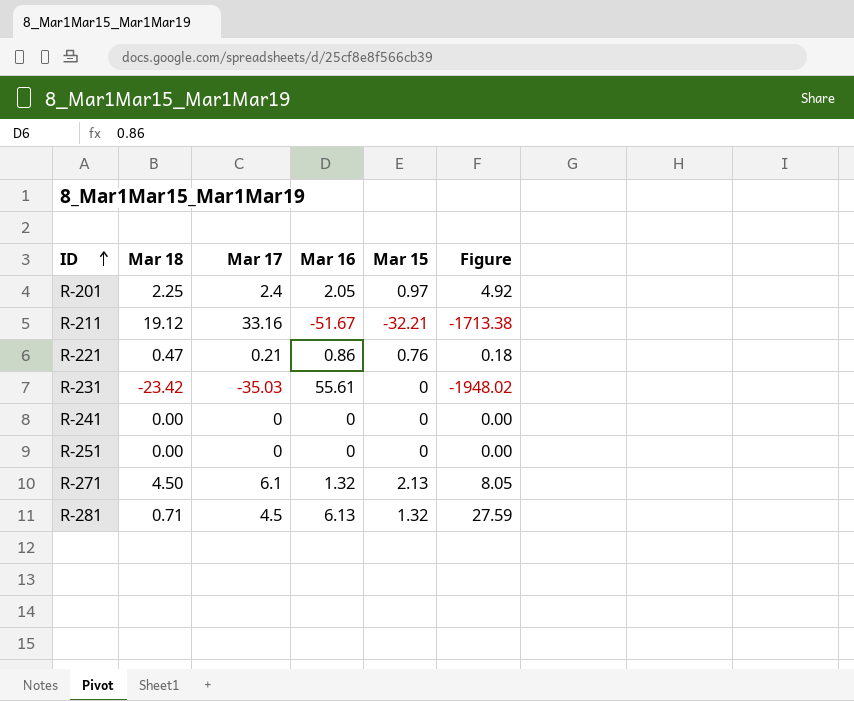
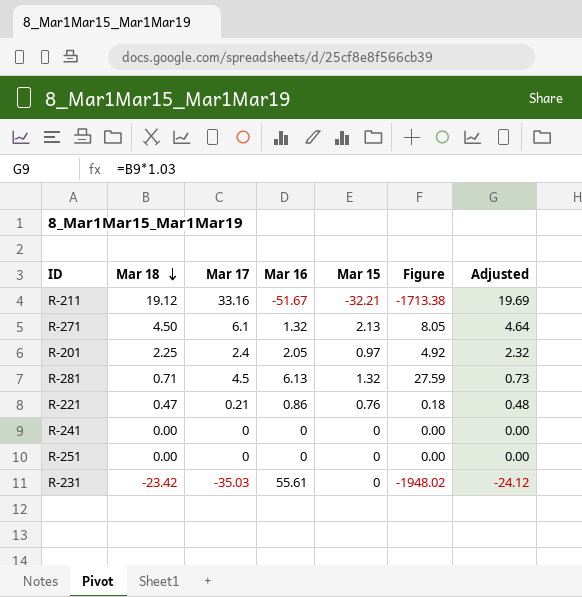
row order: ID ascending -> Mar 18 descending
column Adjusted | formula: none -> [Mar 18] * 1.03

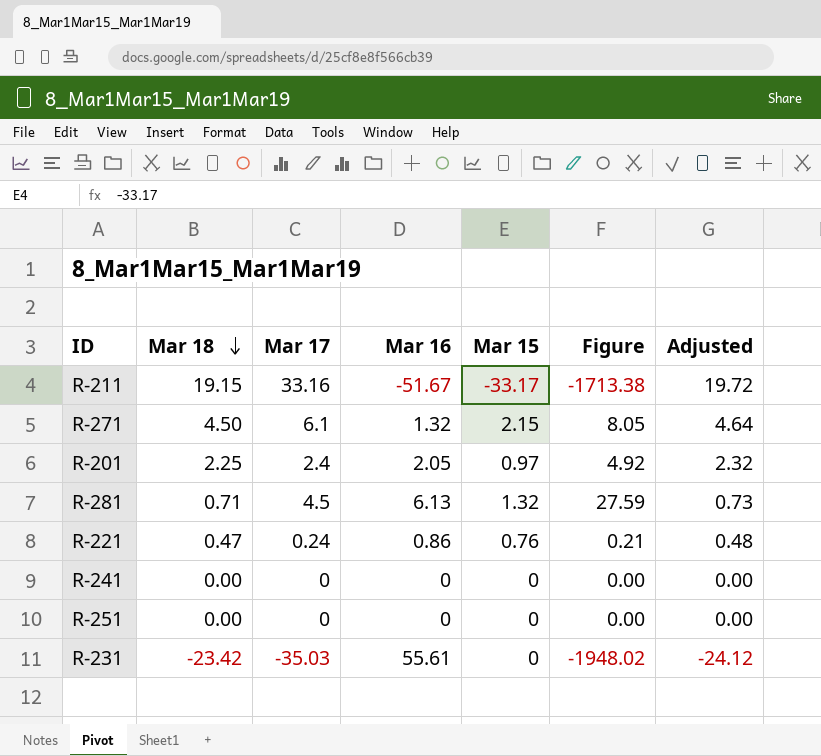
R-211 | Mar 18: 19.12 -> 19.15
R-211 | Mar 15: -32.21 -> -33.17
R-211 | Adjusted: 19.69 -> 19.72
R-271 | Mar 15: 2.13 -> 2.15
R-221 | Mar 17: 0.21 -> 0.24
R-221 | Figure: 0.18 -> 0.21

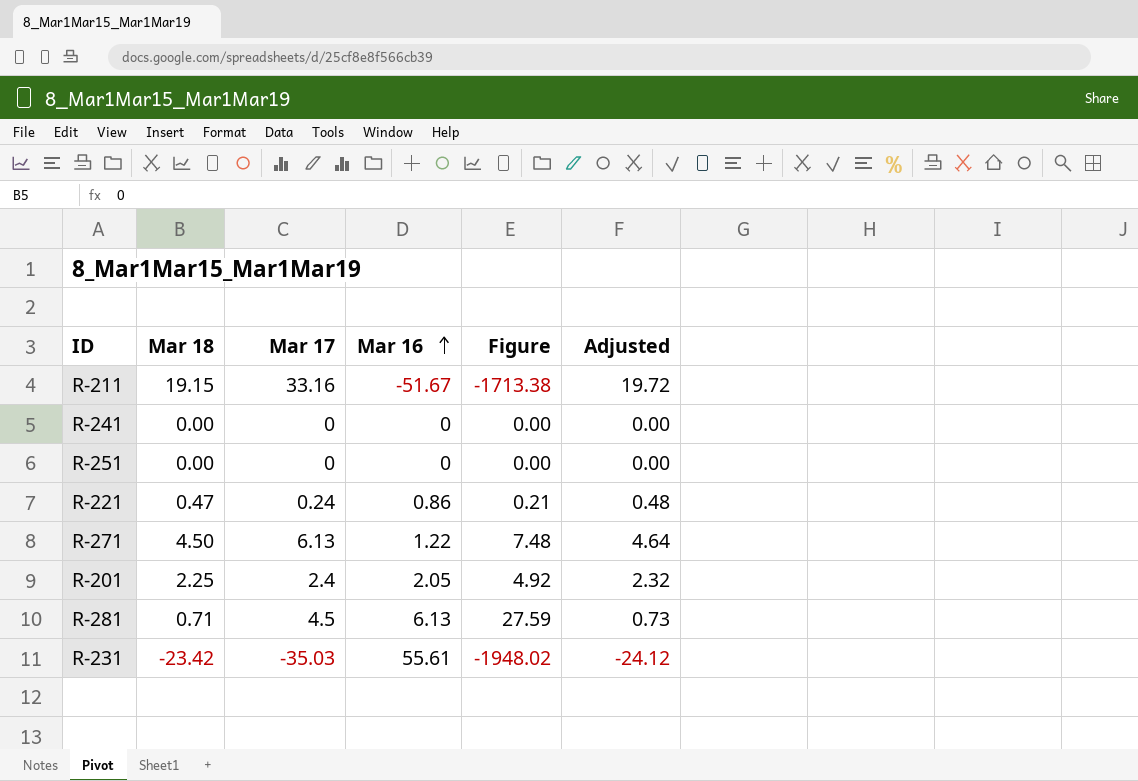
row order: Mar 18 descending -> Mar 16 ascending
column Mar 15 | position: 5 -> none
R-271 | Mar 17: 6.1 -> 6.13
R-271 | Mar 16: 1.32 -> 1.22
R-271 | Figure: 8.05 -> 7.48

